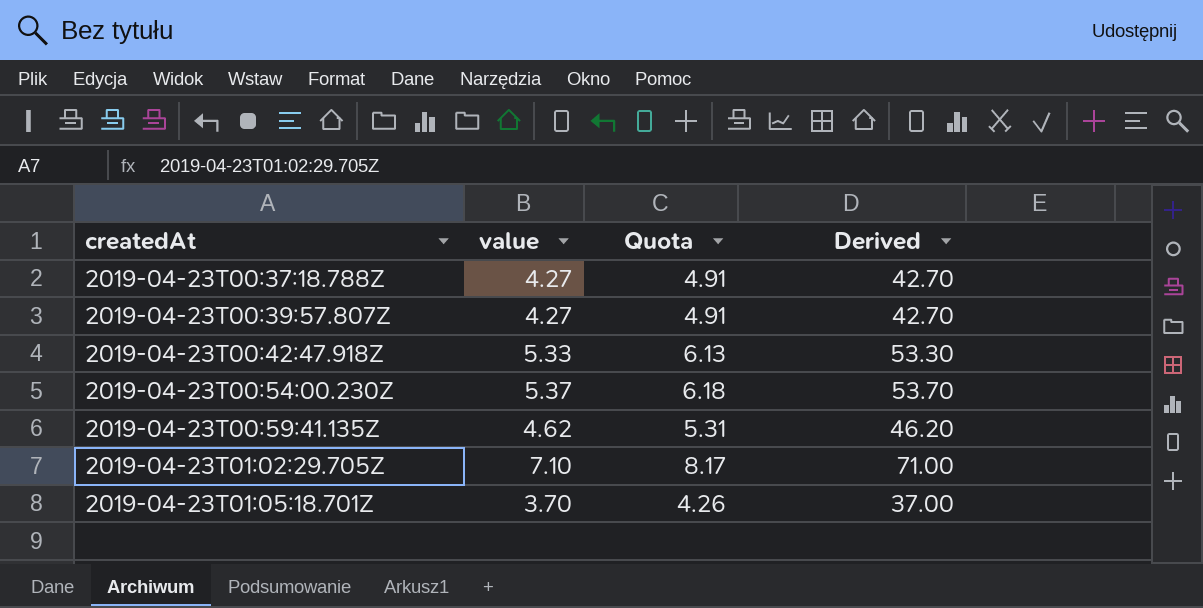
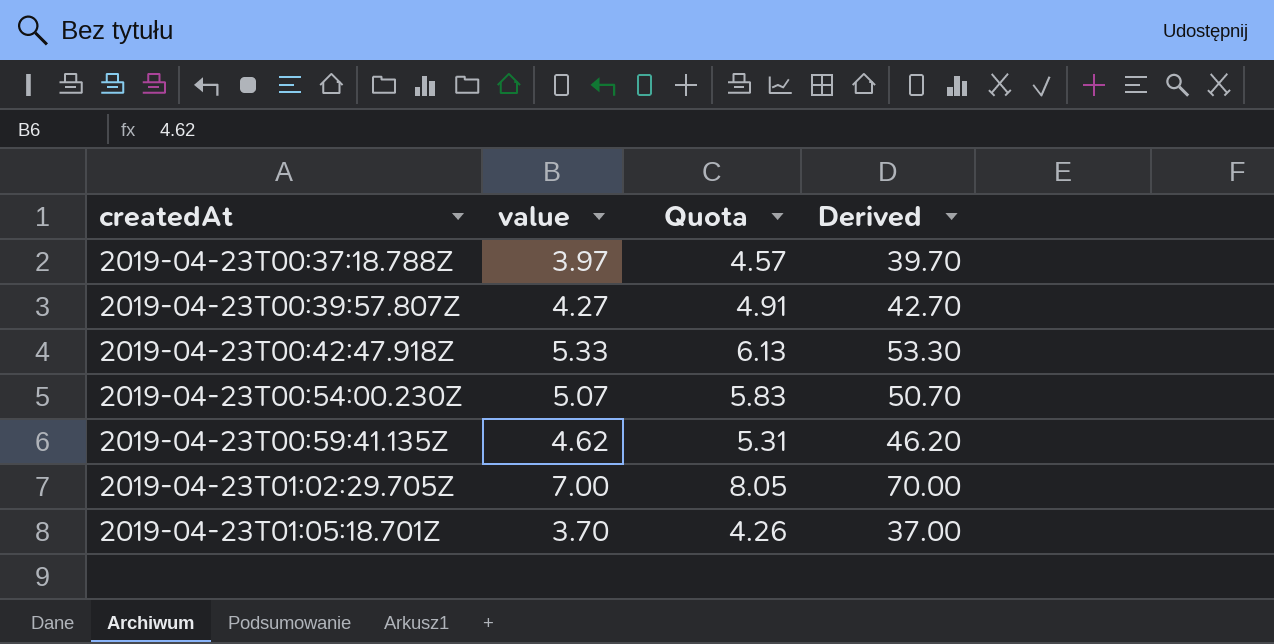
2019-04-23T00:37:18.788Z | value: 4.27 -> 3.97
2019-04-23T00:37:18.788Z | Quota: 4.91 -> 4.57
2019-04-23T00:37:18.788Z | Derived: 42.70 -> 39.70
2019-04-23T00:54:00.230Z | value: 5.37 -> 5.07
2019-04-23T00:54:00.230Z | Quota: 6.18 -> 5.83
2019-04-23T00:54:00.230Z | Derived: 53.70 -> 50.70
2019-04-23T01:02:29.705Z | value: 7.10 -> 7.00
2019-04-23T01:02:29.705Z | Quota: 8.17 -> 8.05
2019-04-23T01:02:29.705Z | Derived: 71.00 -> 70.00

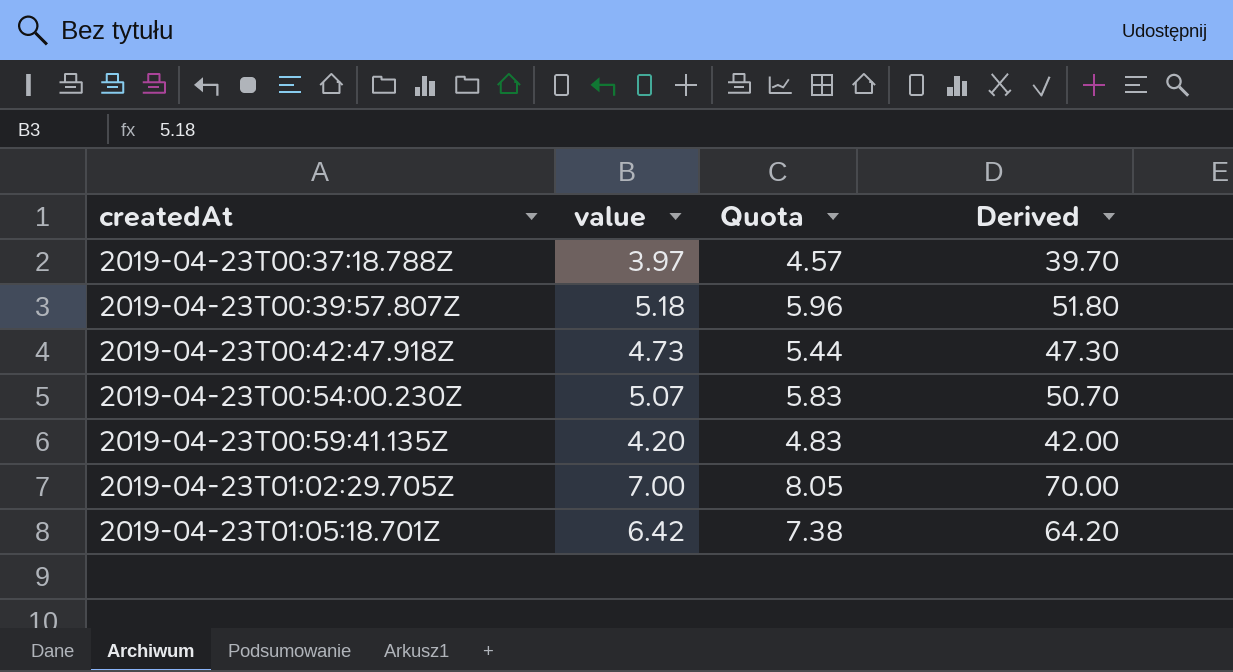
2019-04-23T00:39:57.807Z | value: 4.27 -> 5.18
2019-04-23T00:39:57.807Z | Quota: 4.91 -> 5.96
2019-04-23T00:39:57.807Z | Derived: 42.70 -> 51.80
2019-04-23T00:42:47.918Z | value: 5.33 -> 4.73
2019-04-23T00:42:47.918Z | Quota: 6.13 -> 5.44
2019-04-23T00:42:47.918Z | Derived: 53.30 -> 47.30
2019-04-23T00:59:41.135Z | value: 4.62 -> 4.20
2019-04-23T00:59:41.135Z | Quota: 5.31 -> 4.83
2019-04-23T00:59:41.135Z | Derived: 46.20 -> 42.00
2019-04-23T01:05:18.701Z | value: 3.70 -> 6.42
2019-04-23T01:05:18.701Z | Quota: 4.26 -> 7.38
2019-04-23T01:05:18.701Z | Derived: 37.00 -> 64.20

